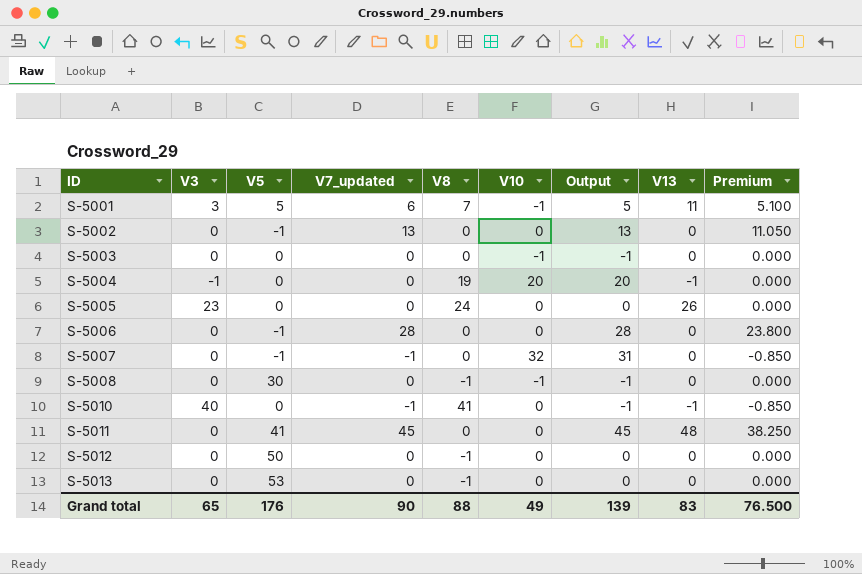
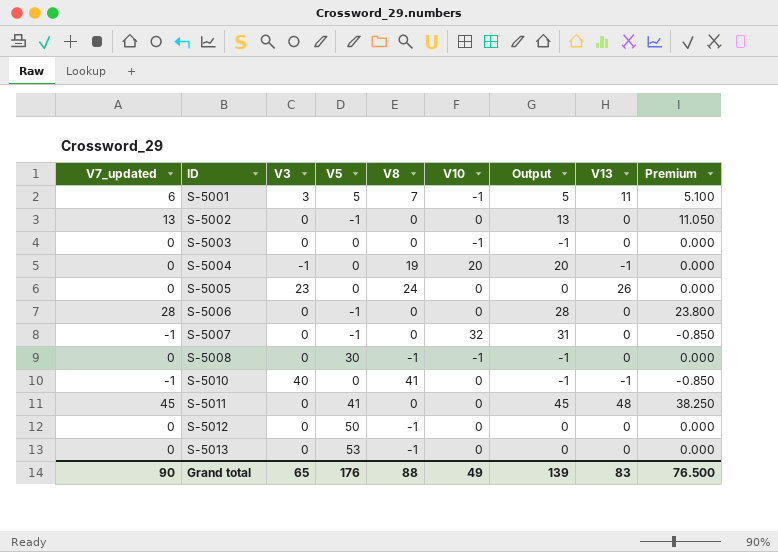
column V7_updated | position: 4 -> 1

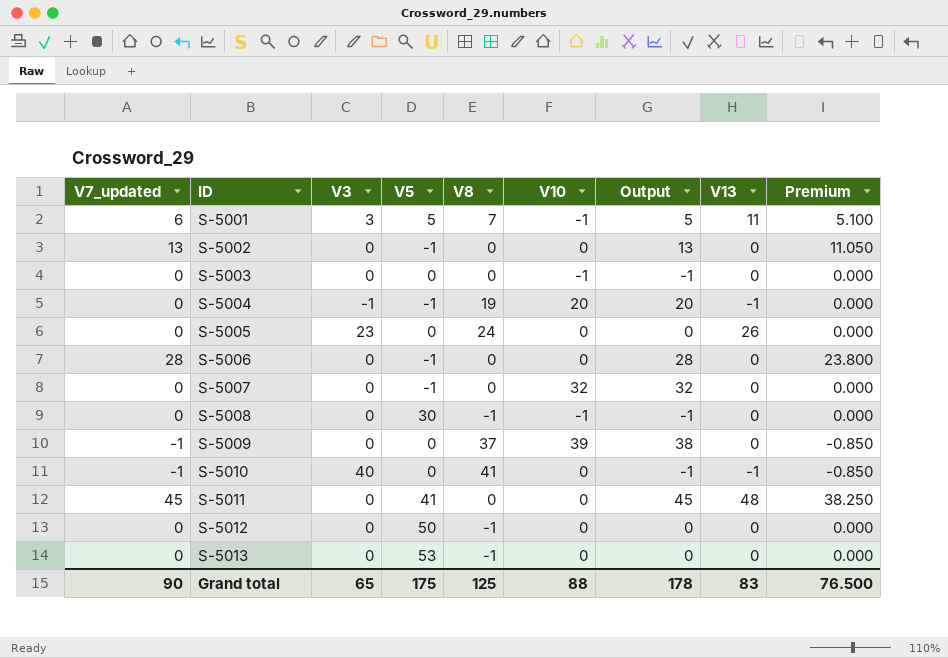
S-5004 | V5: 0 -> -1
S-5007 | V7_updated: -1 -> 0
S-5007 | Output: 31 -> 32
S-5007 | Premium: -0.850 -> 0.000
row S-5009: none -> -1 | 0 | 0 | 37 | 39 | 38 | 0 | -0.850
Grand total | V5: 176 -> 175
Grand total | V8: 88 -> 125
Grand total | V10: 49 -> 88
Grand total | Output: 139 -> 178

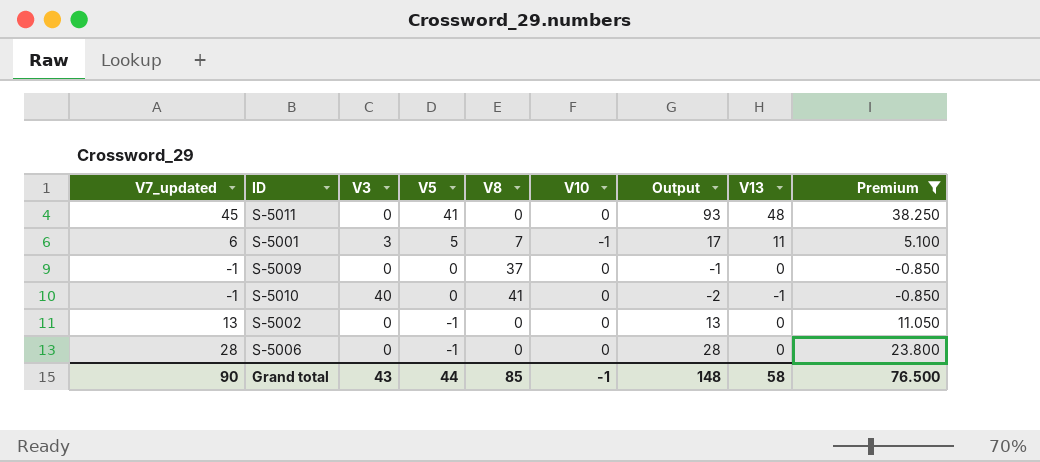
filter: none -> Premium != 0.000
row order: ID ascending -> V5 descending
column Output | formula: [V7_updated] + [V10] -> [V7_updated] + [V13]
S-5009 | V10: 39 -> 0
Grand total | V3: 65 -> 43
Grand total | V5: 175 -> 44
Grand total | V8: 125 -> 85
Grand total | V10: 88 -> -1
Grand total | Output: 178 -> 148
Grand total | V13: 83 -> 58

